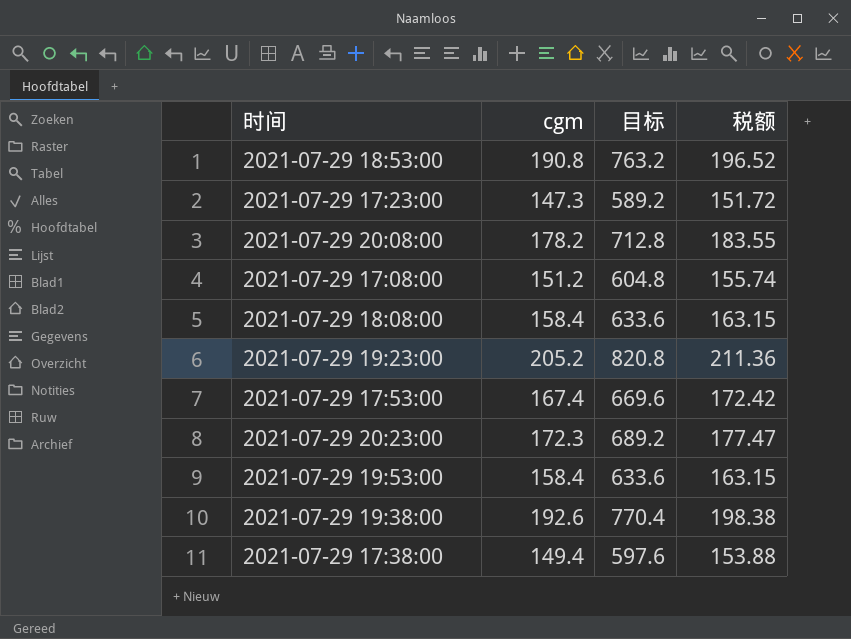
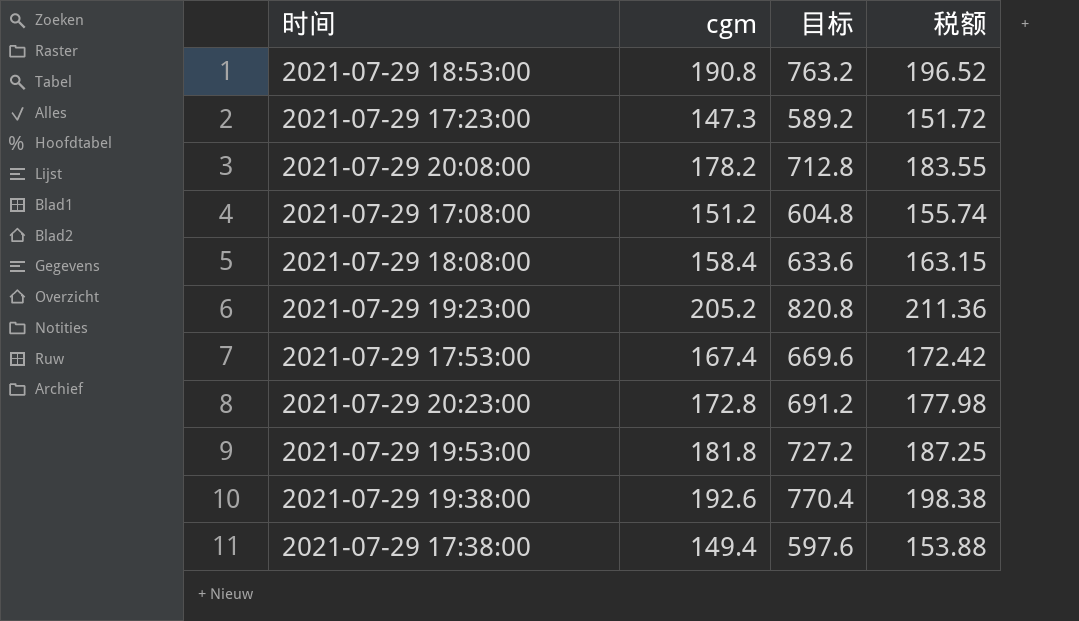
2021-07-29 20:23:00 | cgm: 172.3 -> 172.8
2021-07-29 20:23:00 | 目标: 689.2 -> 691.2
2021-07-29 20:23:00 | 税额: 177.47 -> 177.98
2021-07-29 19:53:00 | cgm: 158.4 -> 181.8
2021-07-29 19:53:00 | 目标: 633.6 -> 727.2
2021-07-29 19:53:00 | 税额: 163.15 -> 187.25

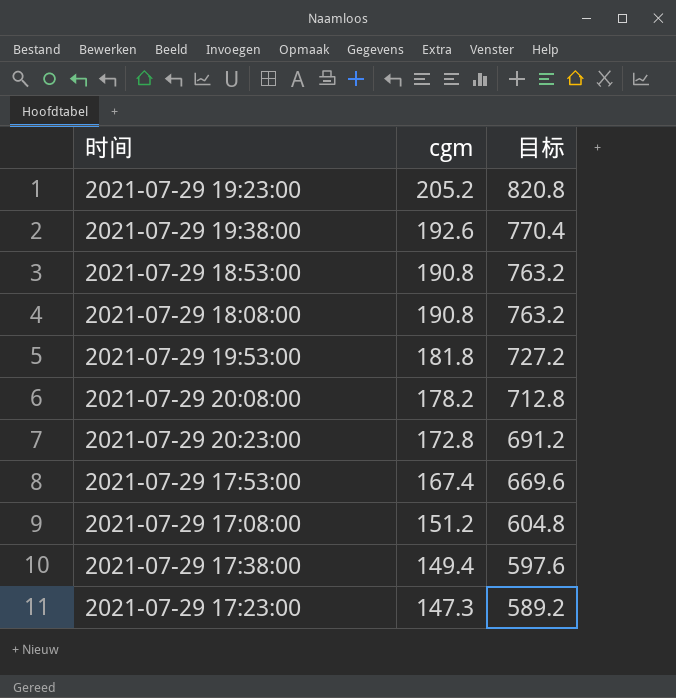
row order: none -> cgm descending
column 税额 | formula: [cgm] * 1.03 -> none
2021-07-29 18:08:00 | cgm: 158.4 -> 190.8
2021-07-29 18:08:00 | 目标: 633.6 -> 763.2

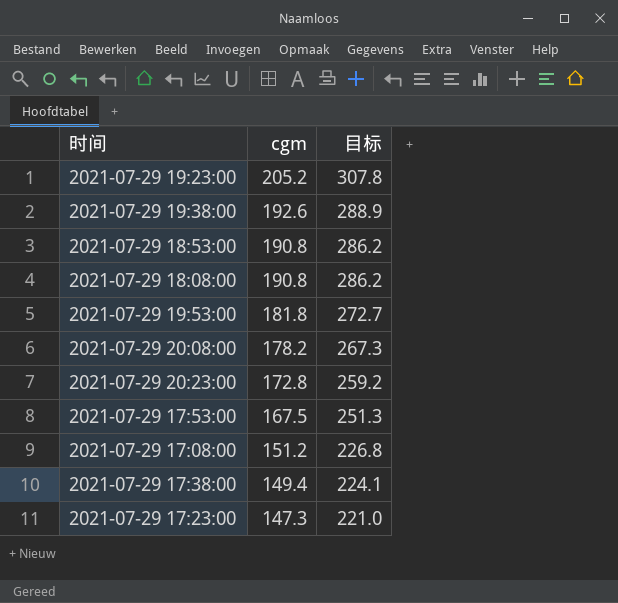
column 目标 | formula: [cgm] * 4 -> [cgm] * 1.5
2021-07-29 17:53:00 | cgm: 167.4 -> 167.5

